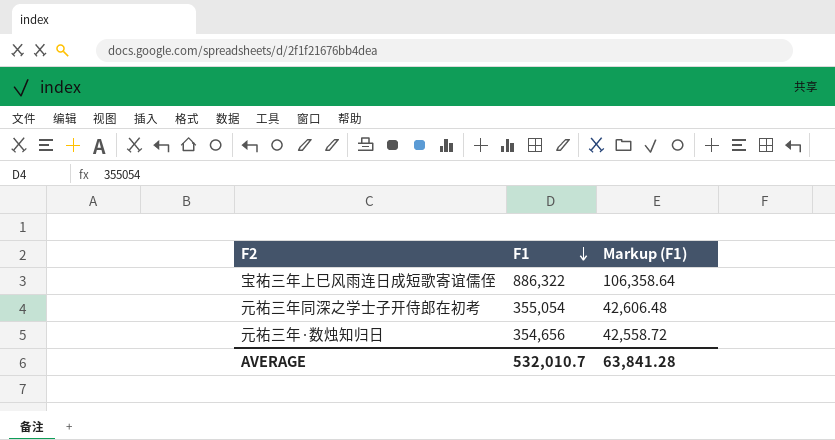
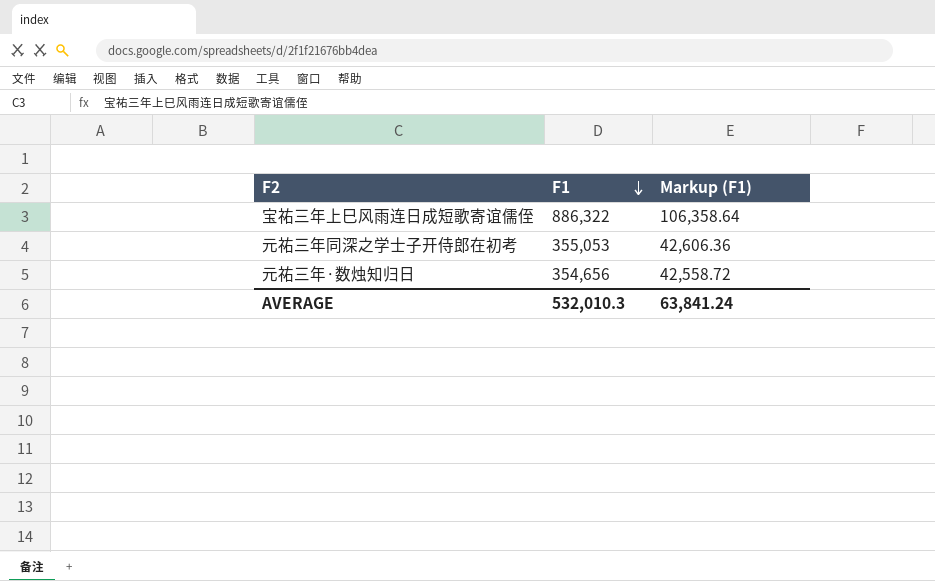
元祐三年同深之学士子开侍郎在初考 | F1: 355,054 -> 355,053
元祐三年同深之学士子开侍郎在初考 | Markup (F1): 42,606.48 -> 42,606.36
AVERAGE | F1: 532,010.7 -> 532,010.3
AVERAGE | Markup (F1): 63,841.28 -> 63,841.24

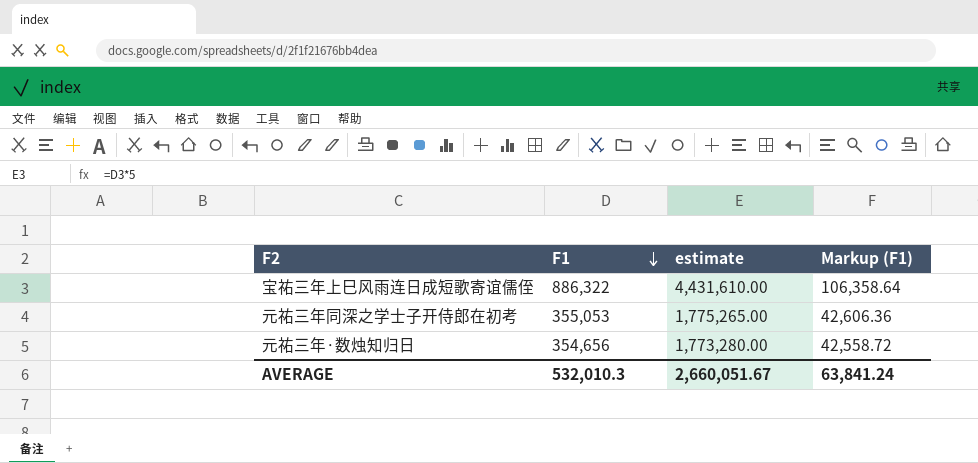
column estimate | formula: none -> [F1] * 5

